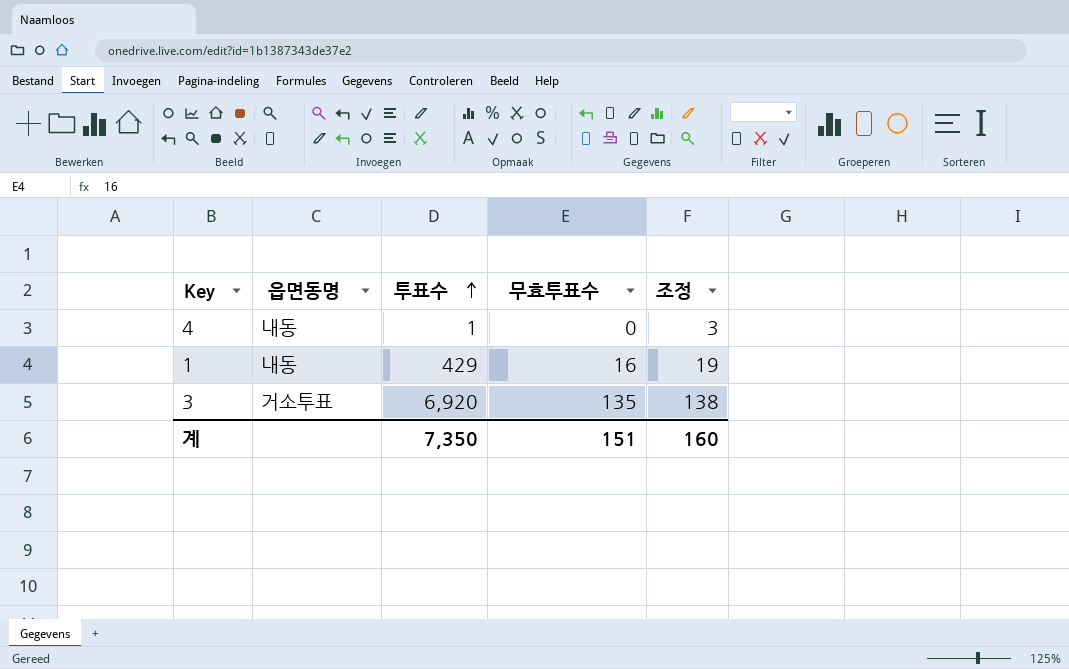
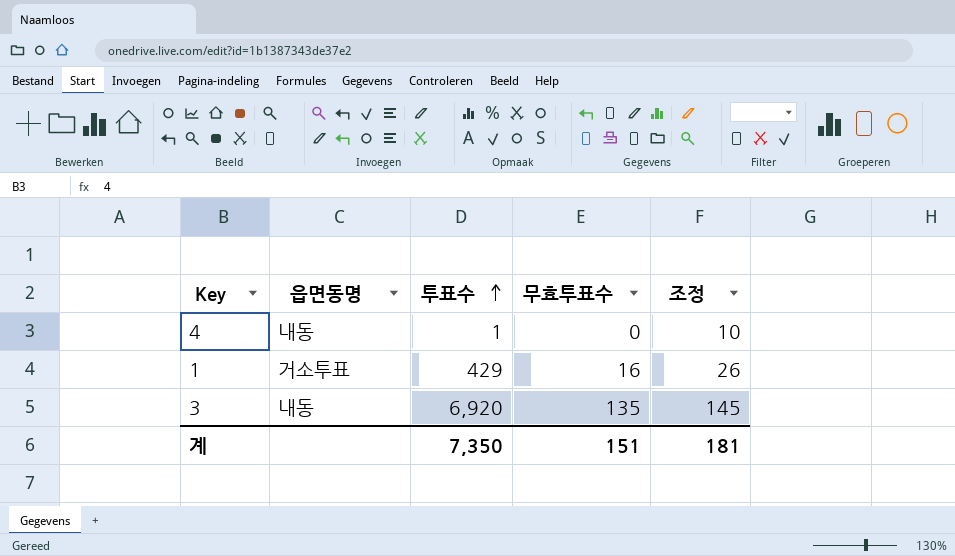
column 조정 | formula: [무효투표수] + 3 -> [무효투표수] + 10
1 | 읍면동명: 내동 -> 거소투표
3 | 읍면동명: 거소투표 -> 내동
계 | 조정: 160 -> 181

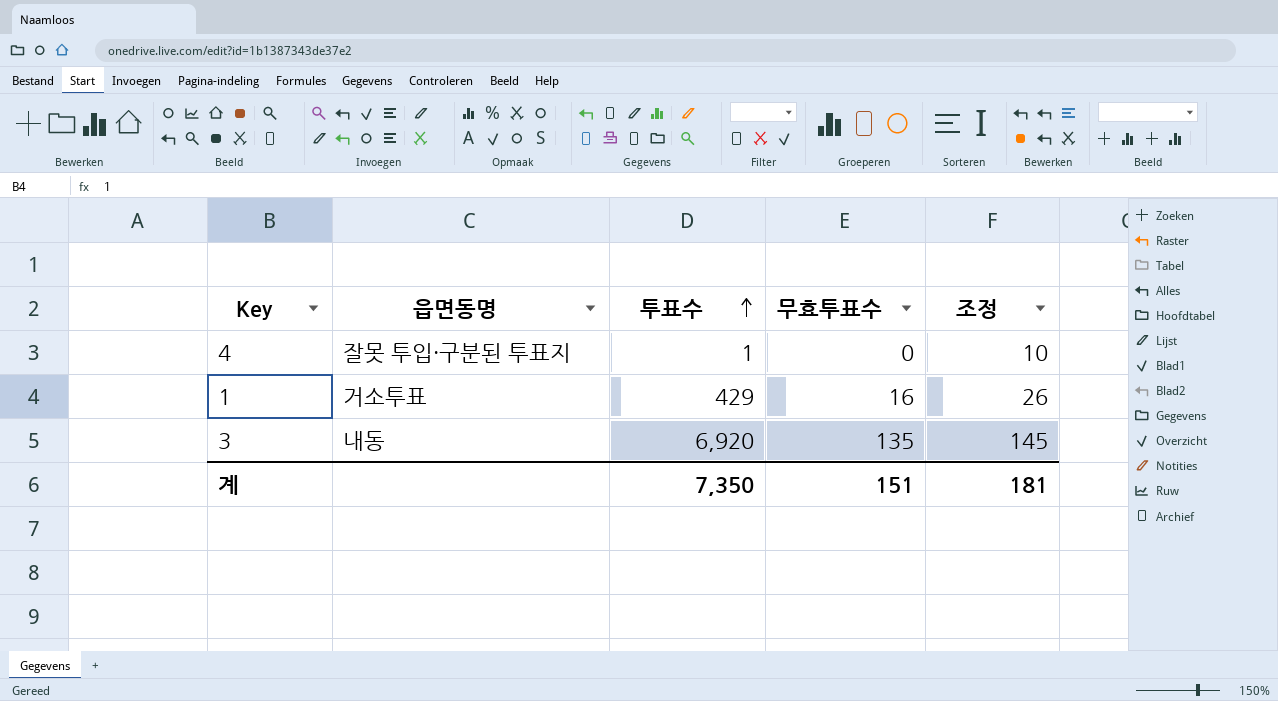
4 | 읍면동명: 내동 -> 잘못 투입·구분된 투표지

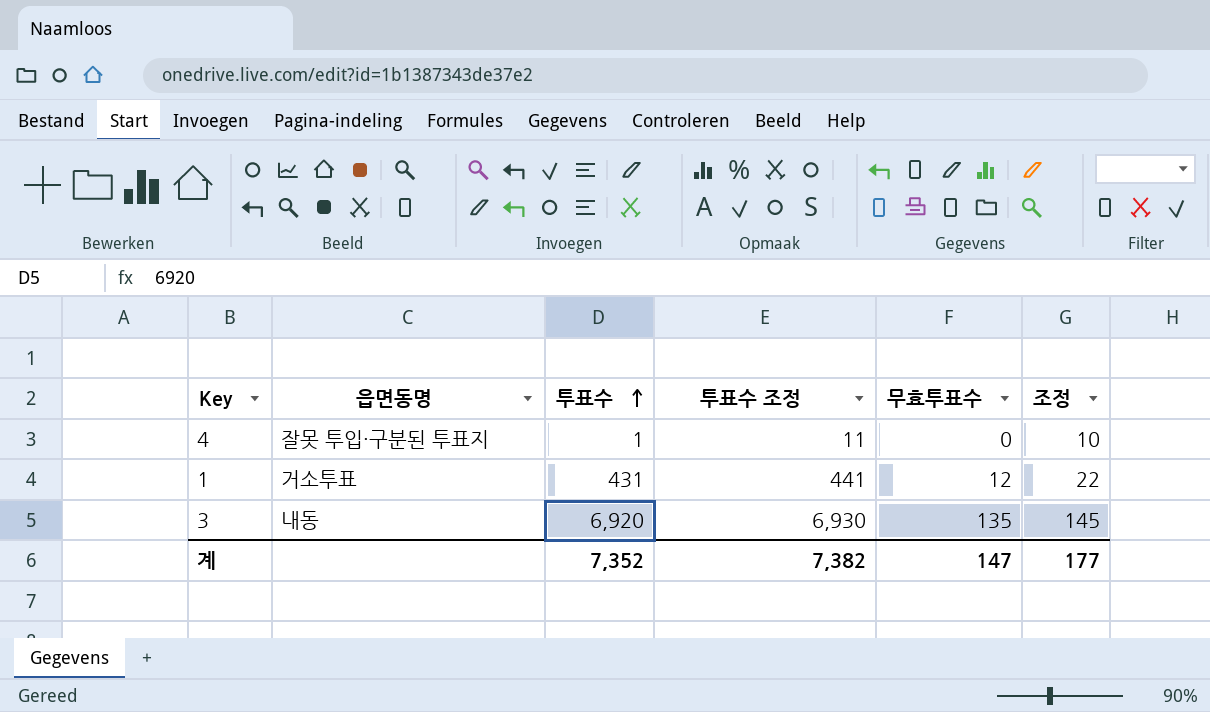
column 투표수 조정 | formula: none -> [투표수] + 10
1 | 투표수: 429 -> 431
1 | 무효투표수: 16 -> 12
1 | 조정: 26 -> 22
계 | 투표수: 7,350 -> 7,352
계 | 무효투표수: 151 -> 147
계 | 조정: 181 -> 177

